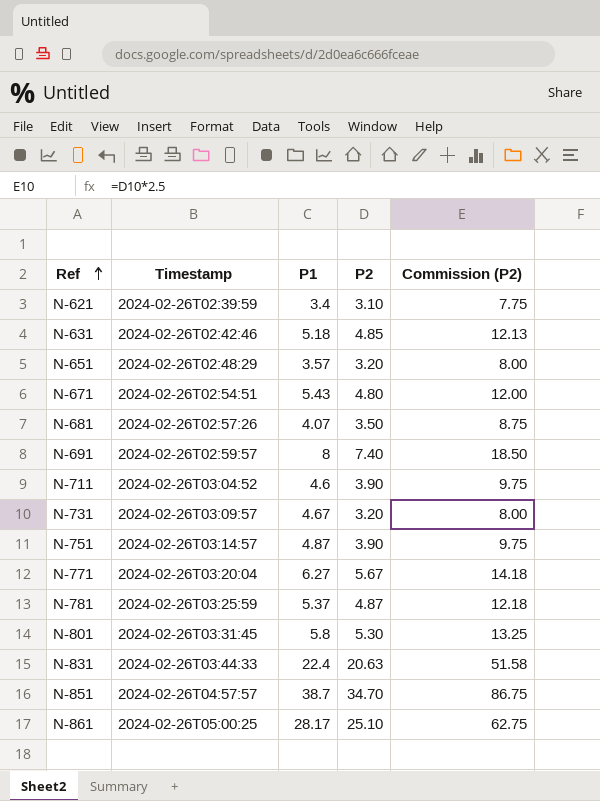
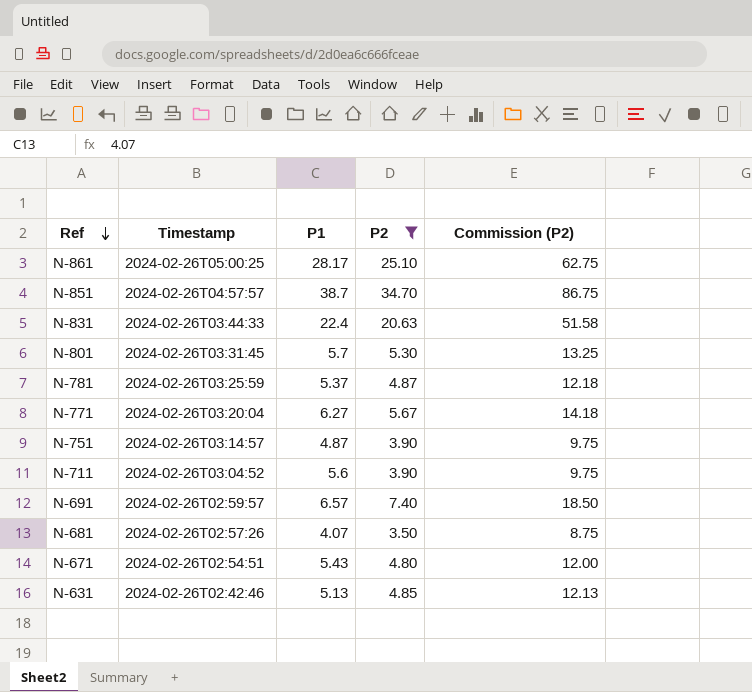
filter: none -> P2 >= 3.50
row order: Ref ascending -> Ref descending
N-801 | P1: 5.8 -> 5.7
N-711 | P1: 4.6 -> 5.6
N-691 | P1: 8 -> 6.57
N-631 | P1: 5.18 -> 5.13

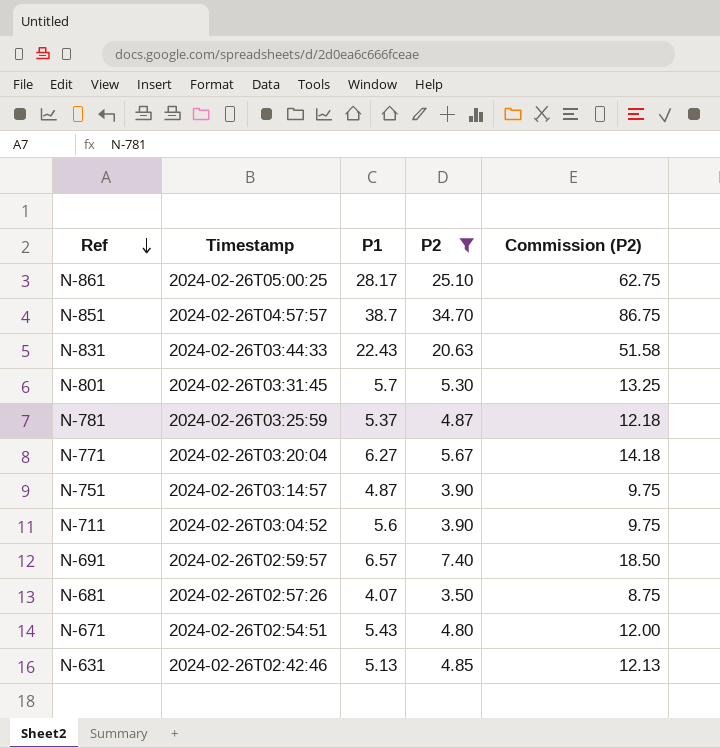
N-831 | P1: 22.4 -> 22.43

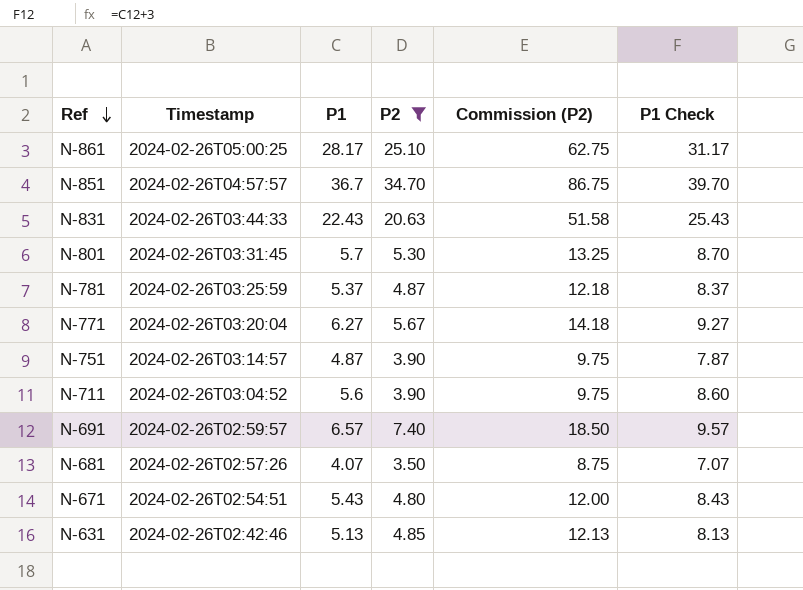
column P1 Check | formula: none -> [P1] + 3
N-851 | P1: 38.7 -> 36.7

